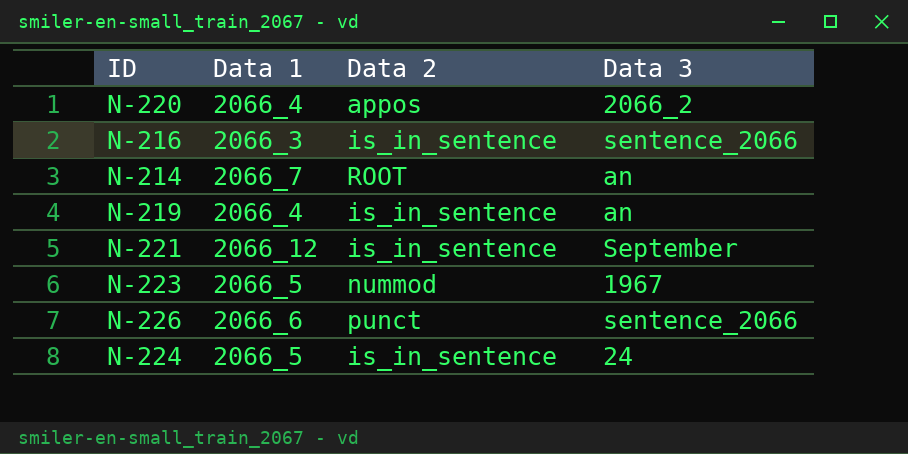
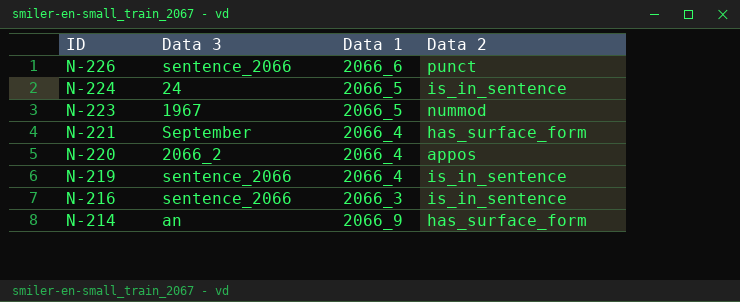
row order: none -> ID descending
column Data 3 | position: 4 -> 2
N-221 | Data 1: 2066_12 -> 2066_4
N-221 | Data 2: is_in_sentence -> has_surface_form
N-219 | Data 3: an -> sentence_2066
N-214 | Data 1: 2066_7 -> 2066_9
N-214 | Data 2: ROOT -> has_surface_form

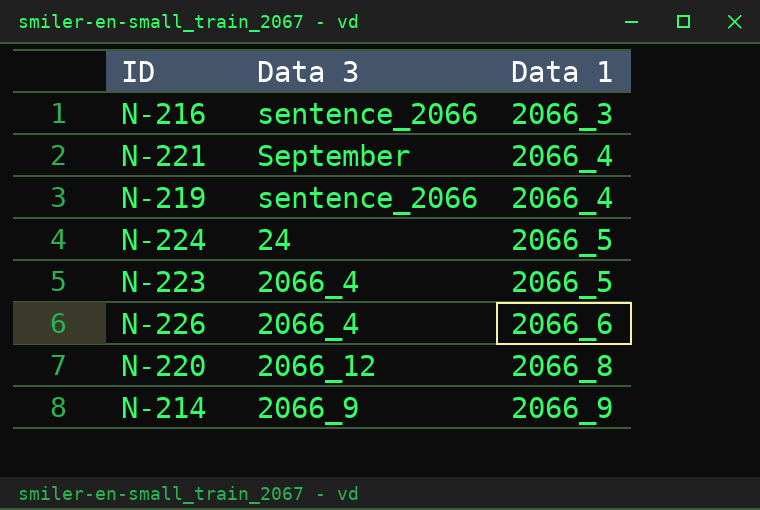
row order: ID descending -> Data 1 ascending
column Data 2 | position: 4 -> none
N-223 | Data 3: 1967 -> 2066_4
N-226 | Data 3: sentence_2066 -> 2066_4
N-220 | Data 3: 2066_2 -> 2066_12
N-220 | Data 1: 2066_4 -> 2066_8
N-214 | Data 3: an -> 2066_9

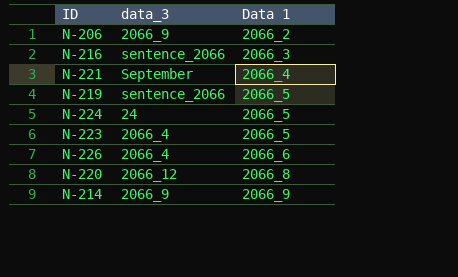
column name: Data 3 -> data_3
row N-206: none -> 2066_9 | 2066_2
N-219 | Data 1: 2066_4 -> 2066_5

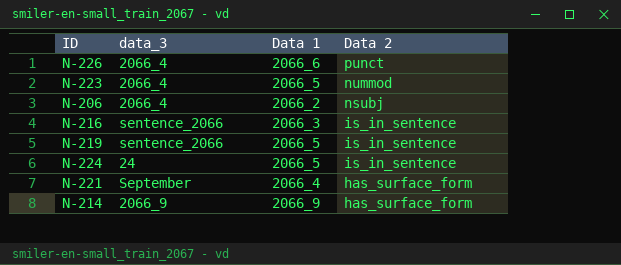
row order: Data 1 ascending -> Data 2 descending
column Data 2 | position: none -> 4
row N-220: 2066_12 | 2066_8 -> none
N-206 | data_3: 2066_9 -> 2066_4

